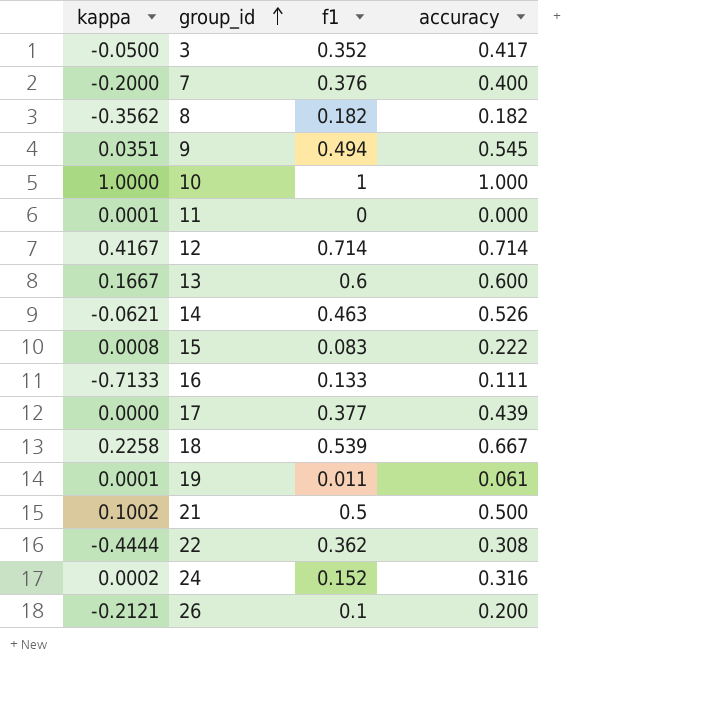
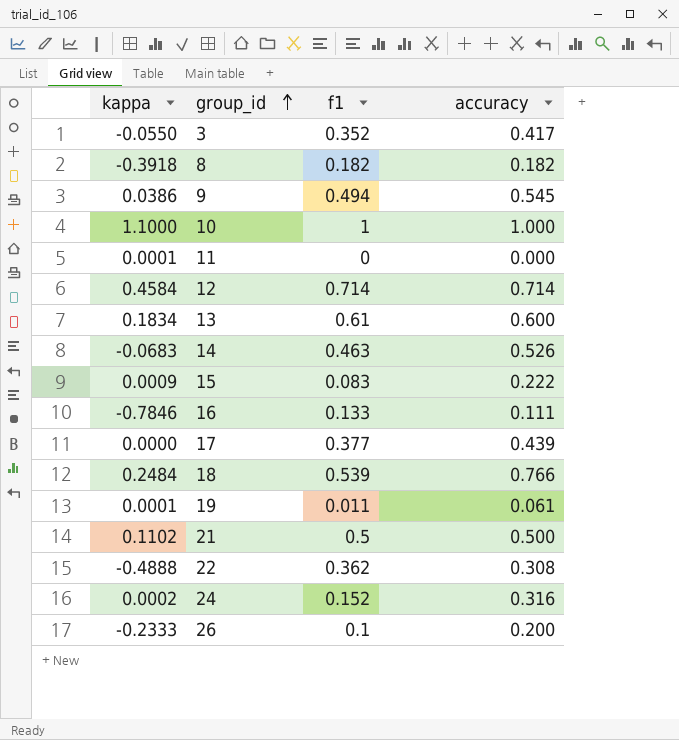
row 7: -0.2000 | 0.376 | 0.400 -> none
3 | kappa: -0.0500 -> -0.0550
8 | kappa: -0.3562 -> -0.3918
9 | kappa: 0.0351 -> 0.0386
10 | kappa: 1.0000 -> 1.1000
12 | kappa: 0.4167 -> 0.4584
13 | kappa: 0.1667 -> 0.1834
13 | f1: 0.6 -> 0.61
14 | kappa: -0.0621 -> -0.0683
15 | kappa: 0.0008 -> 0.0009
16 | kappa: -0.7133 -> -0.7846
18 | kappa: 0.2258 -> 0.2484
18 | accuracy: 0.667 -> 0.766
21 | kappa: 0.1002 -> 0.1102
22 | kappa: -0.4444 -> -0.4888
26 | kappa: -0.2121 -> -0.2333

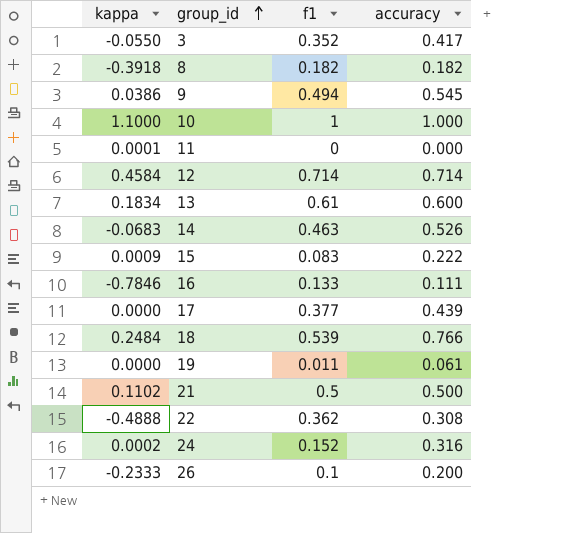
19 | kappa: 0.0001 -> 0.0000

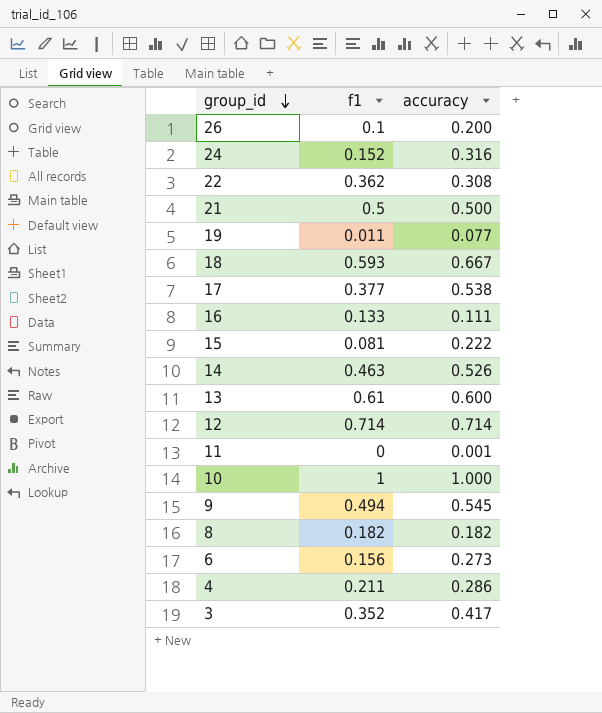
row order: group_id ascending -> group_id descending
column kappa | position: 1 -> none
19 | accuracy: 0.061 -> 0.077
18 | f1: 0.539 -> 0.593
18 | accuracy: 0.766 -> 0.667
17 | accuracy: 0.439 -> 0.538
15 | f1: 0.083 -> 0.081
11 | accuracy: 0.000 -> 0.001
row 6: none -> 0.156 | 0.273
row 4: none -> 0.211 | 0.286

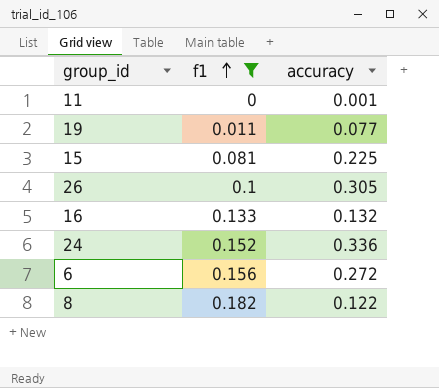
filter: none -> f1 <= 0.182
row order: group_id descending -> f1 ascending
15 | accuracy: 0.222 -> 0.225
26 | accuracy: 0.200 -> 0.305
16 | accuracy: 0.111 -> 0.132
24 | accuracy: 0.316 -> 0.336
6 | accuracy: 0.273 -> 0.272
8 | accuracy: 0.182 -> 0.122

